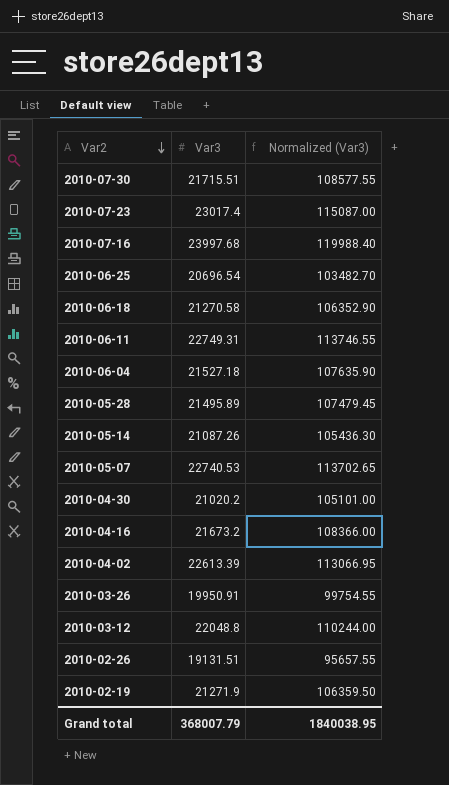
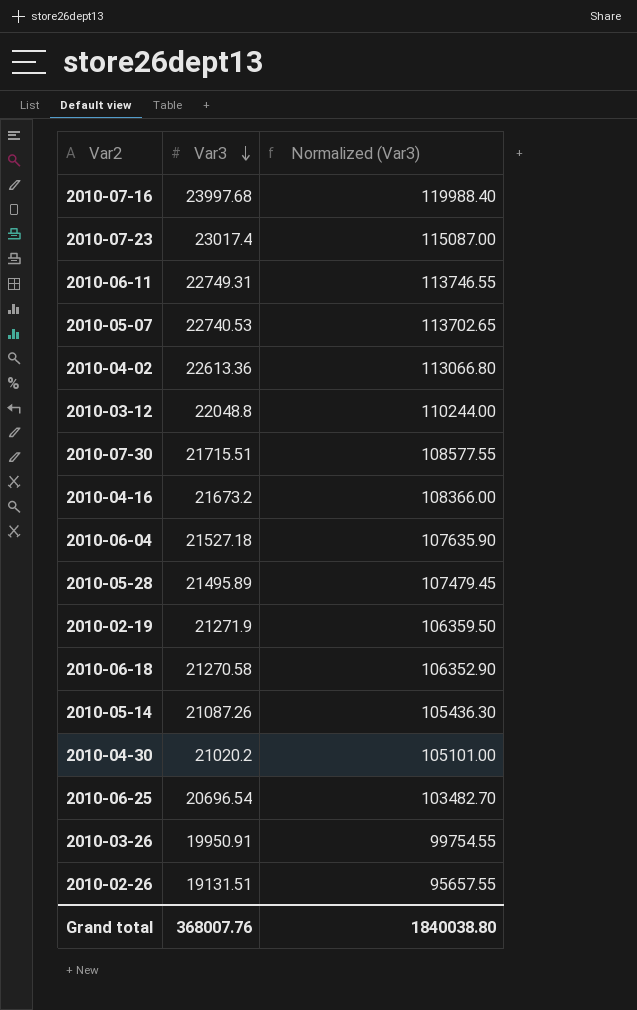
row order: Var2 descending -> Var3 descending
2010-04-02 | Var3: 22613.39 -> 22613.36
2010-04-02 | Normalized (Var3): 113066.95 -> 113066.80
Grand total | Var3: 368007.79 -> 368007.76
Grand total | Normalized (Var3): 1840038.95 -> 1840038.80

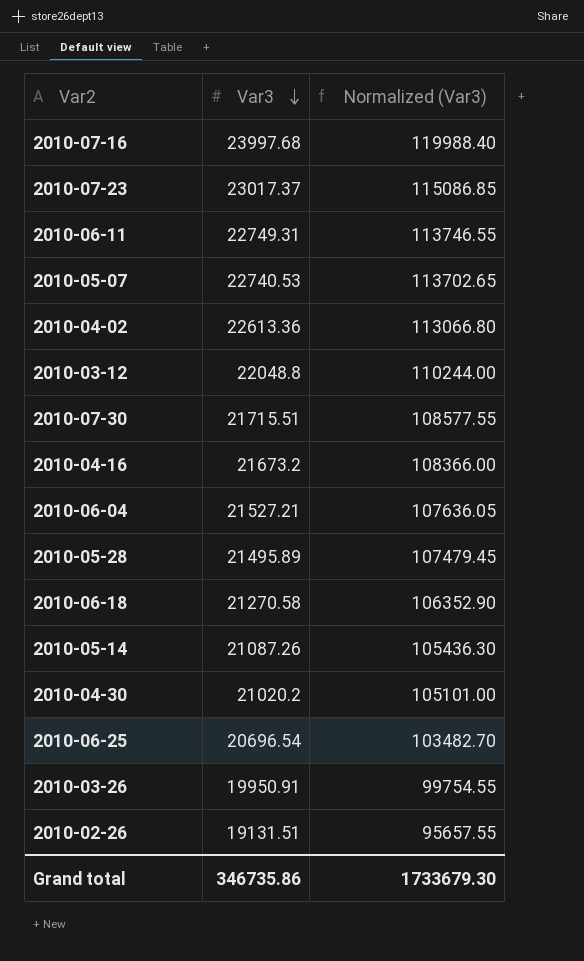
row 2010-02-19: 21271.9 | 106359.50 -> none
2010-07-23 | Var3: 23017.4 -> 23017.37
2010-07-23 | Normalized (Var3): 115087.00 -> 115086.85
2010-06-04 | Var3: 21527.18 -> 21527.21
2010-06-04 | Normalized (Var3): 107635.90 -> 107636.05
Grand total | Var3: 368007.76 -> 346735.86
Grand total | Normalized (Var3): 1840038.80 -> 1733679.30

